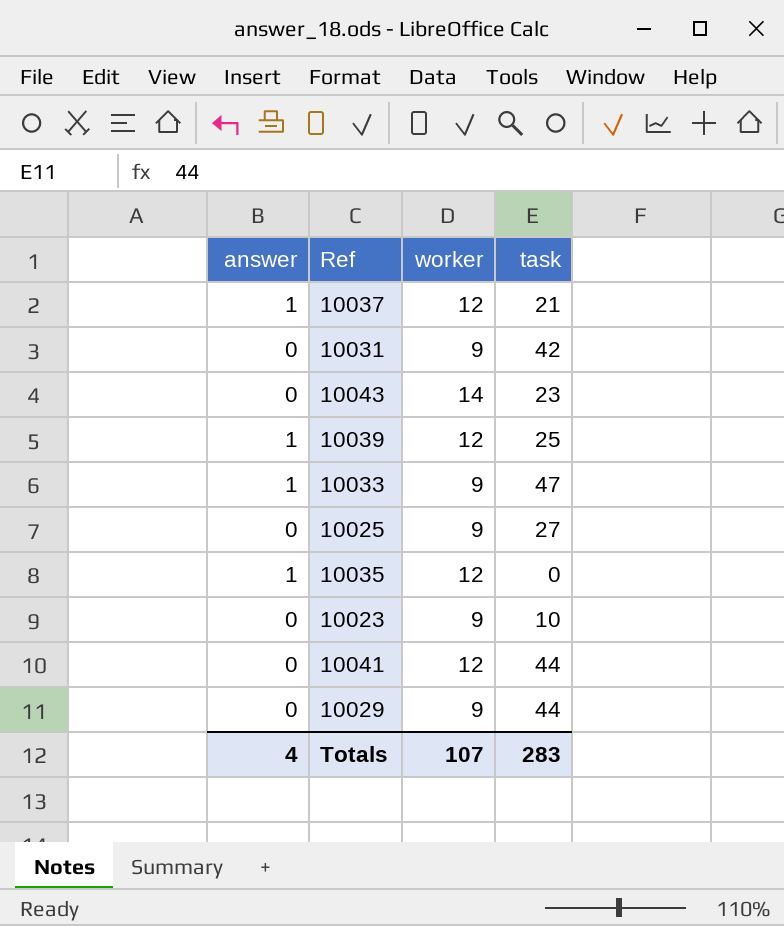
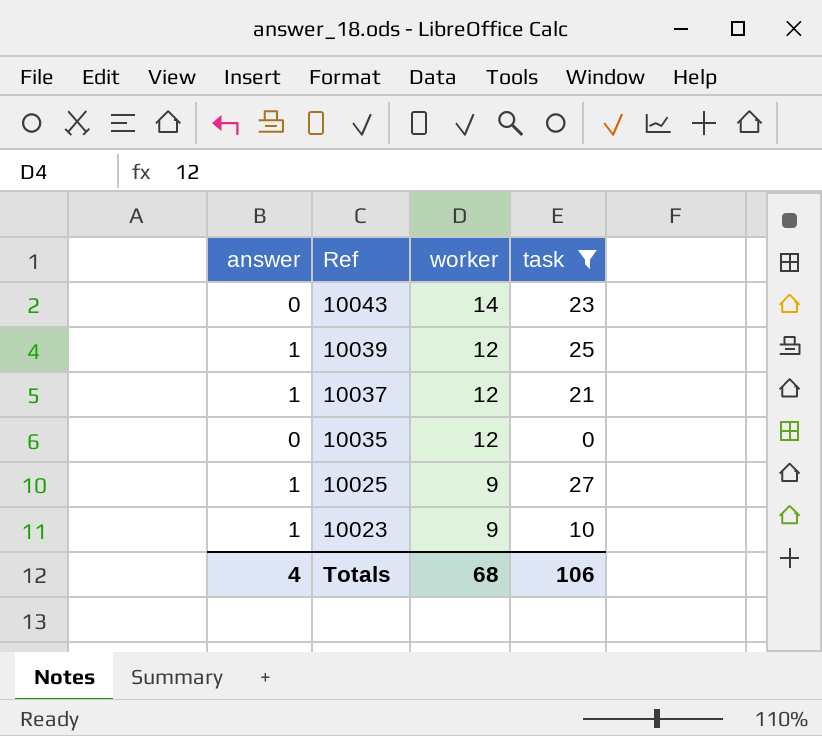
filter: none -> task <= 27
row order: none -> Ref descending
10035 | answer: 1 -> 0
10025 | answer: 0 -> 1
10023 | answer: 0 -> 1
Totals | worker: 107 -> 68
Totals | task: 283 -> 106

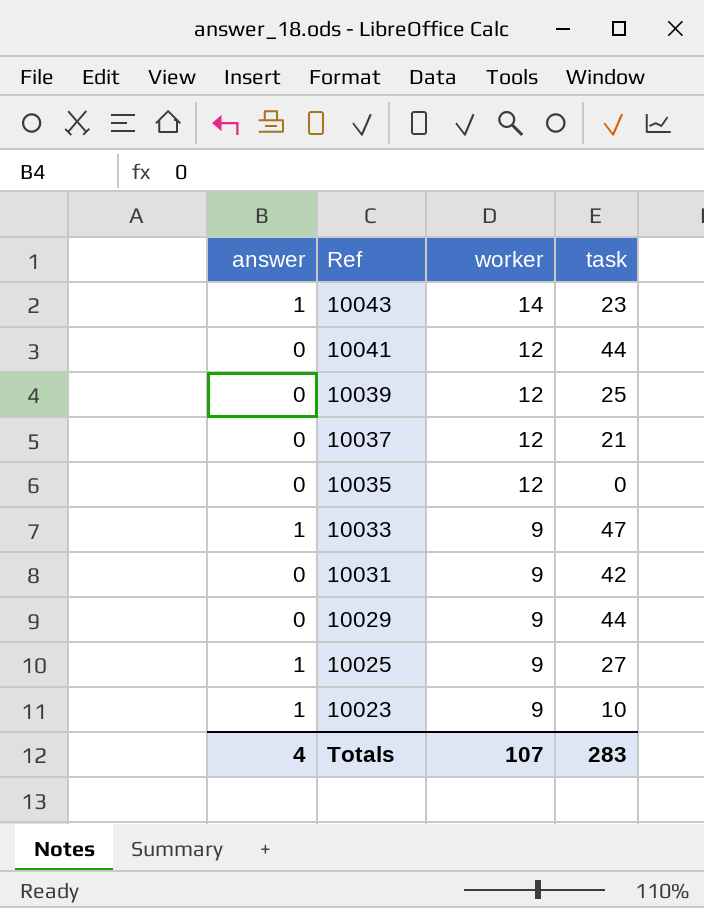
filter: task <= 27 -> none
10043 | answer: 0 -> 1
10039 | answer: 1 -> 0
10037 | answer: 1 -> 0
Totals | worker: 68 -> 107
Totals | task: 106 -> 283

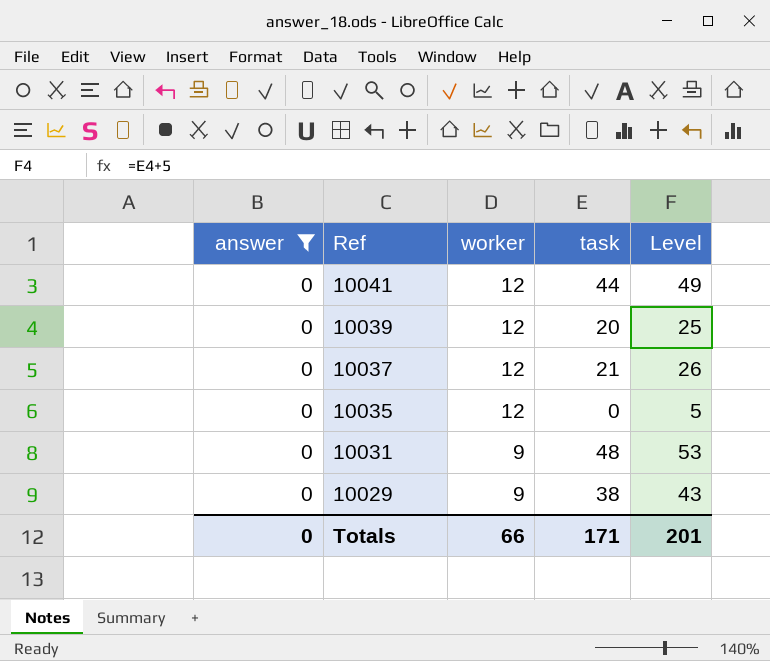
filter: none -> answer = 0
column Level | formula: none -> [task] + 5
10039 | task: 25 -> 20
10031 | task: 42 -> 48
10029 | task: 44 -> 38
Totals | answer: 4 -> 0
Totals | worker: 107 -> 66
Totals | task: 283 -> 171

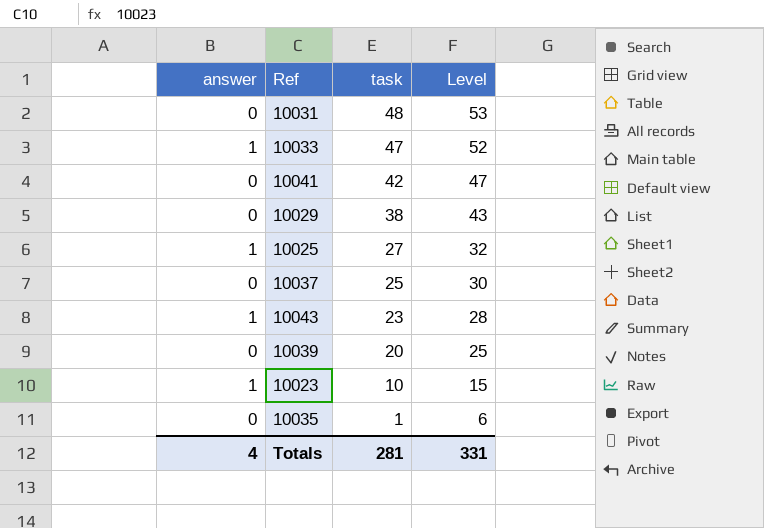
filter: answer = 0 -> none
row order: Ref descending -> task descending
column worker | position: 3 -> none
10041 | task: 44 -> 42
10041 | Level: 49 -> 47
10037 | task: 21 -> 25
10037 | Level: 26 -> 30
10035 | task: 0 -> 1
10035 | Level: 5 -> 6
Totals | answer: 0 -> 4
Totals | task: 171 -> 281
Totals | Level: 201 -> 331

